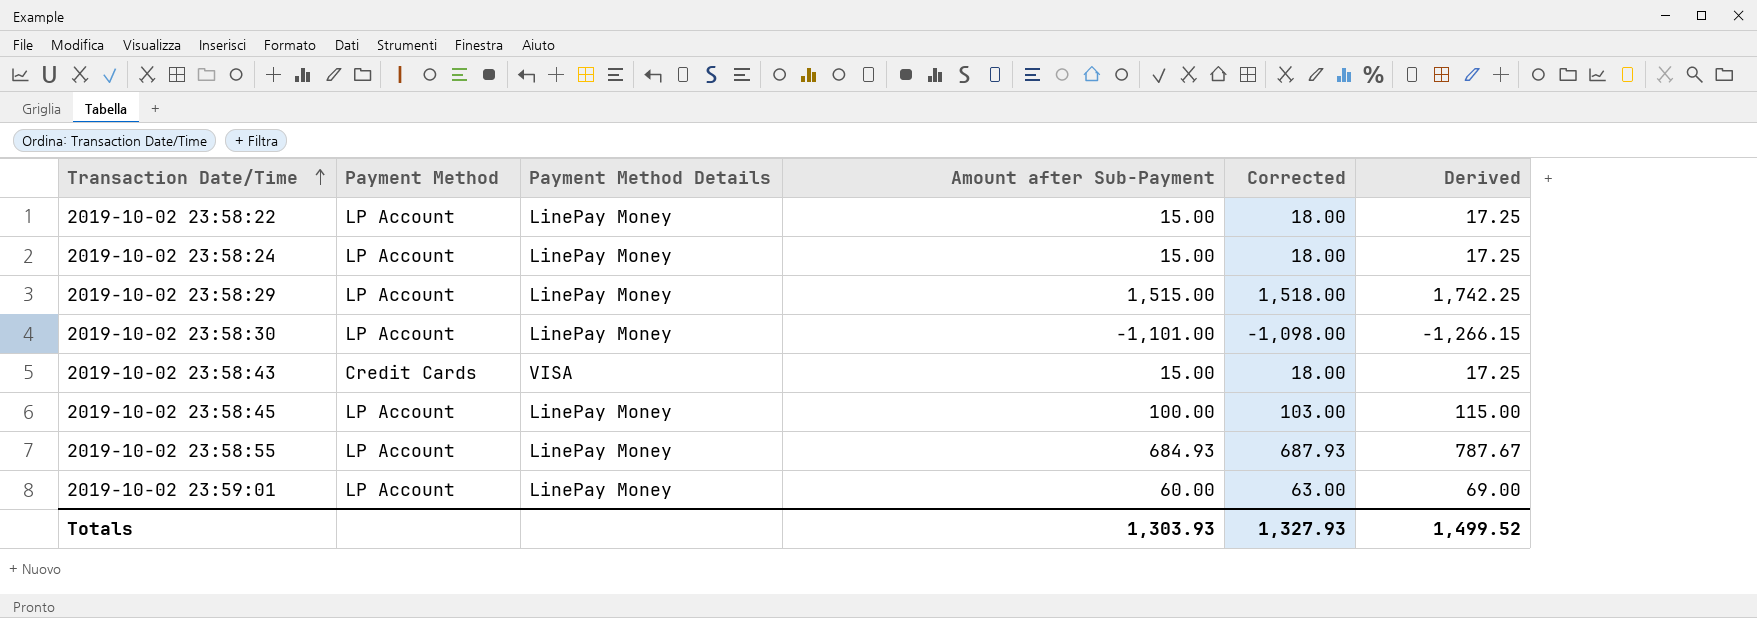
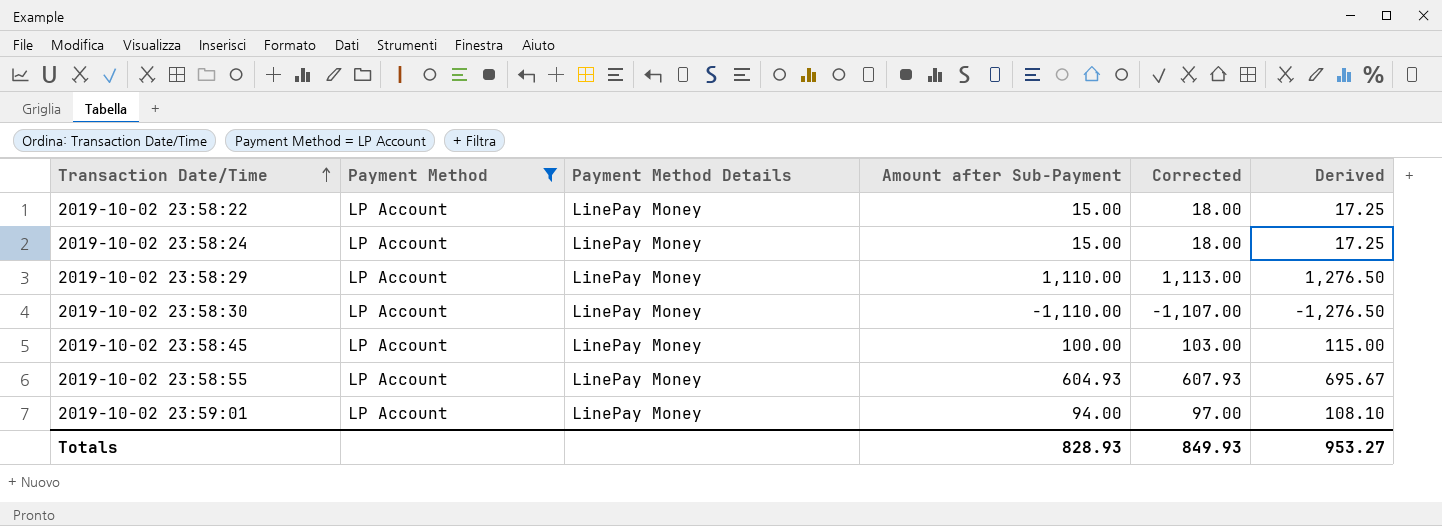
filter: none -> Payment Method = LP Account
2019-10-02 23:58:29 | Amount after Sub-Payment: 1,515.00 -> 1,110.00
2019-10-02 23:58:29 | Corrected: 1,518.00 -> 1,113.00
2019-10-02 23:58:29 | Derived: 1,742.25 -> 1,276.50
2019-10-02 23:58:30 | Amount after Sub-Payment: -1,101.00 -> -1,110.00
2019-10-02 23:58:30 | Corrected: -1,098.00 -> -1,107.00
2019-10-02 23:58:30 | Derived: -1,266.15 -> -1,276.50
2019-10-02 23:58:55 | Amount after Sub-Payment: 684.93 -> 604.93
2019-10-02 23:58:55 | Corrected: 687.93 -> 607.93
2019-10-02 23:58:55 | Derived: 787.67 -> 695.67
2019-10-02 23:59:01 | Amount after Sub-Payment: 60.00 -> 94.00
2019-10-02 23:59:01 | Corrected: 63.00 -> 97.00
2019-10-02 23:59:01 | Derived: 69.00 -> 108.10
Totals | Amount after Sub-Payment: 1,303.93 -> 828.93
Totals | Corrected: 1,327.93 -> 849.93
Totals | Derived: 1,499.52 -> 953.27

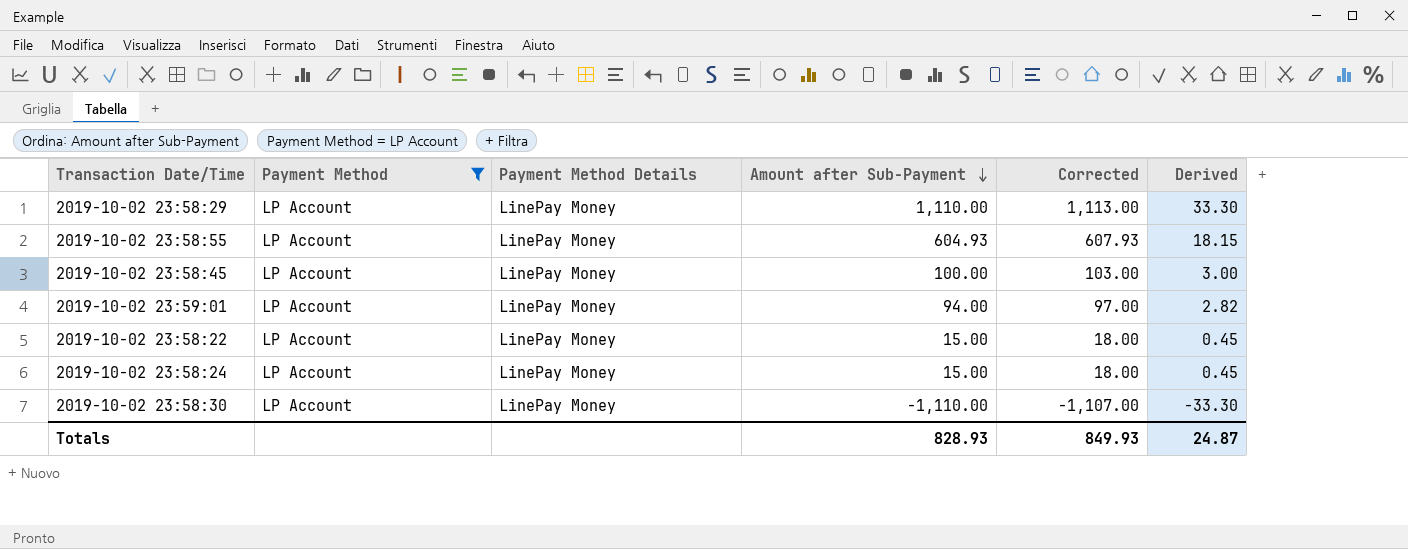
row order: Transaction Date/Time ascending -> Amount after Sub-Payment descending
column Derived | formula: [Amount after Sub-Payment] * 1.15 -> [Amount after Sub-Payment] * 0.03
Totals | Derived: 953.27 -> 24.87

